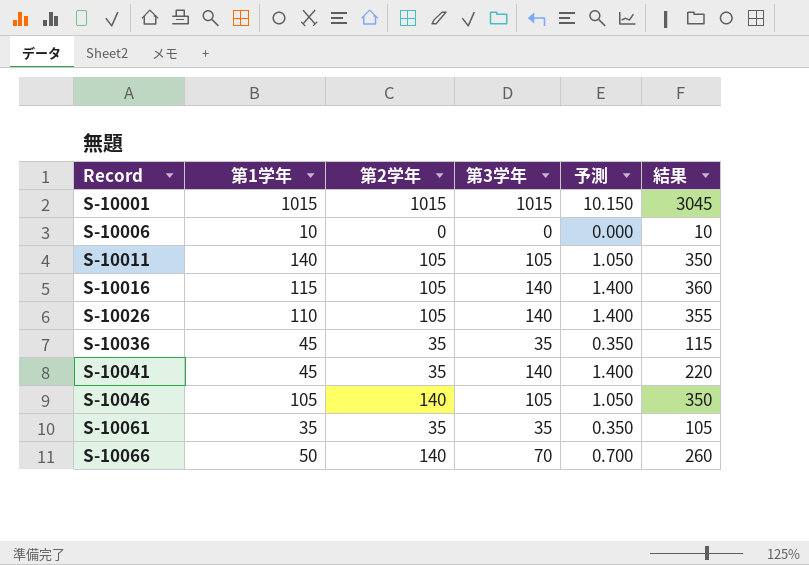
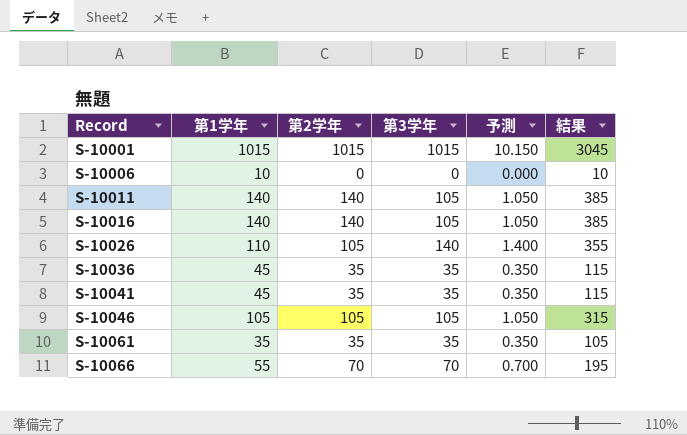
S-10011 | 第2学年: 105 -> 140
S-10011 | 結果: 350 -> 385
S-10016 | 第1学年: 115 -> 140
S-10016 | 第2学年: 105 -> 140
S-10016 | 第3学年: 140 -> 105
S-10016 | 予測: 1.400 -> 1.050
S-10016 | 結果: 360 -> 385
S-10041 | 第3学年: 140 -> 35
S-10041 | 予測: 1.400 -> 0.350
S-10041 | 結果: 220 -> 115
S-10046 | 第2学年: 140 -> 105
S-10046 | 結果: 350 -> 315
S-10066 | 第1学年: 50 -> 55
S-10066 | 第2学年: 140 -> 70
S-10066 | 結果: 260 -> 195

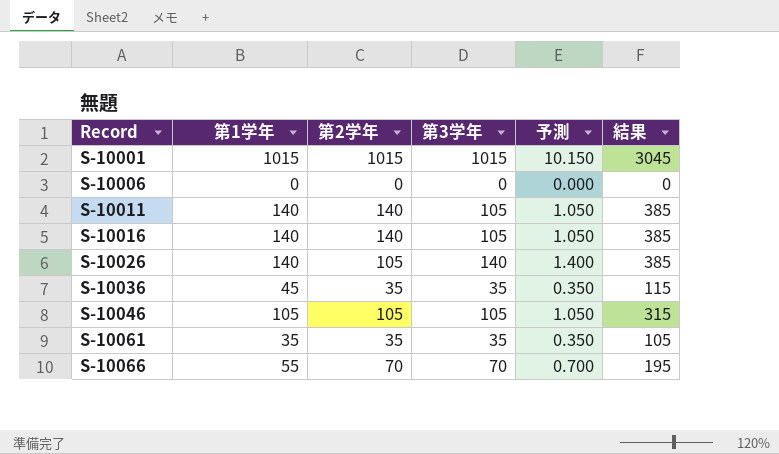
row S-10041: 45 | 35 | 35 | 0.350 | 115 -> none
S-10006 | 第1学年: 10 -> 0
S-10006 | 結果: 10 -> 0
S-10026 | 第1学年: 110 -> 140
S-10026 | 結果: 355 -> 385

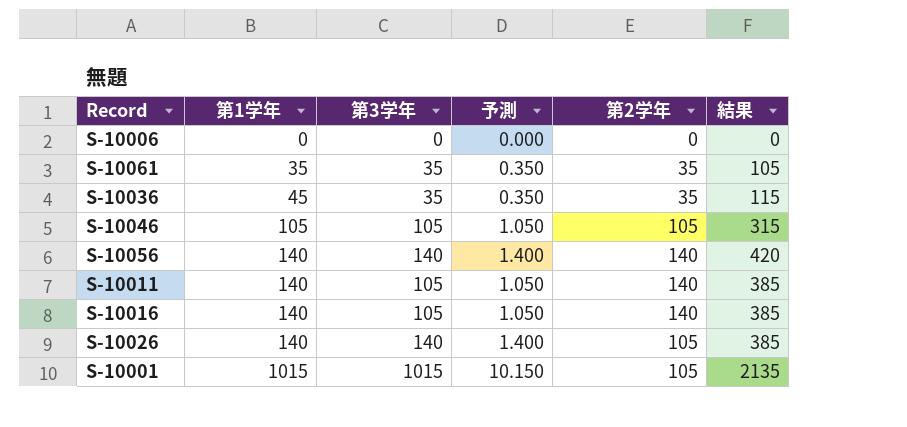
row order: Record ascending -> 第1学年 ascending
column 第2学年 | position: 3 -> 5
row S-10066: 55 | 70 | 70 | 0.700 | 195 -> none
row S-10056: none -> 140 | 140 | 1.400 | 140 | 420
S-10001 | 第2学年: 1015 -> 105
S-10001 | 結果: 3045 -> 2135

